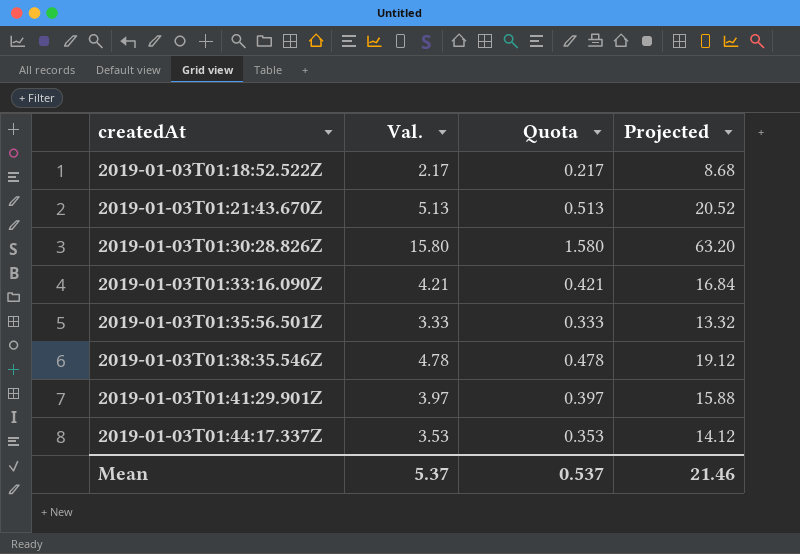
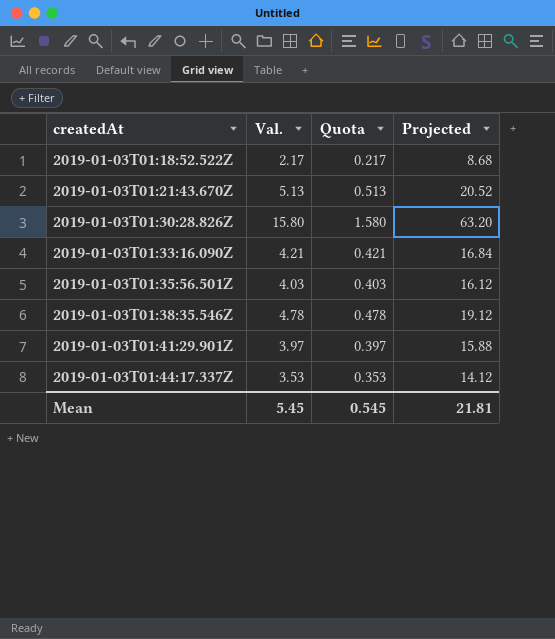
2019-01-03T01:35:56.501Z | Val.: 3.33 -> 4.03
2019-01-03T01:35:56.501Z | Quota: 0.333 -> 0.403
2019-01-03T01:35:56.501Z | Projected: 13.32 -> 16.12
Mean | Val.: 5.37 -> 5.45
Mean | Quota: 0.537 -> 0.545
Mean | Projected: 21.46 -> 21.81

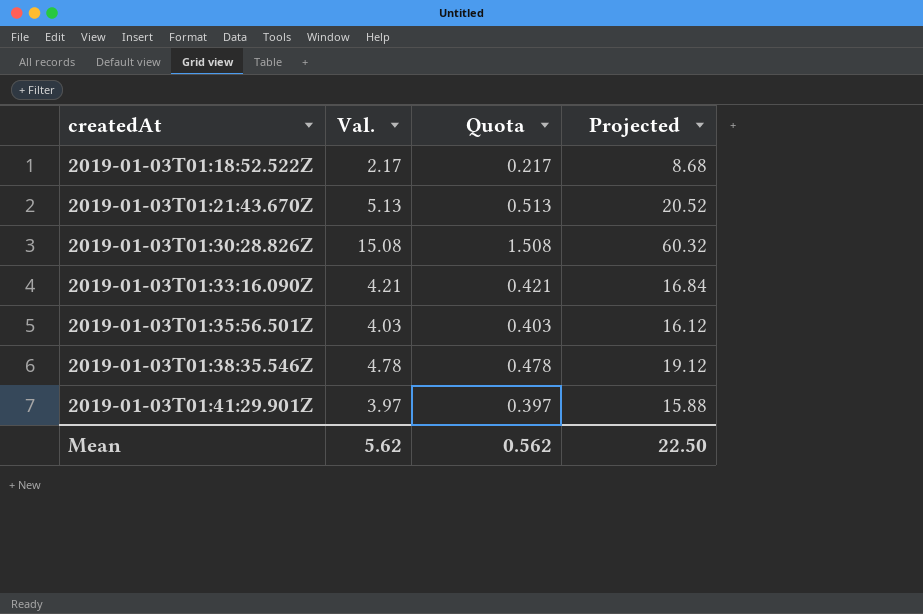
row 2019-01-03T01:44:17.337Z: 3.53 | 0.353 | 14.12 -> none
2019-01-03T01:30:28.826Z | Val.: 15.80 -> 15.08
2019-01-03T01:30:28.826Z | Quota: 1.580 -> 1.508
2019-01-03T01:30:28.826Z | Projected: 63.20 -> 60.32
Mean | Val.: 5.45 -> 5.62
Mean | Quota: 0.545 -> 0.562
Mean | Projected: 21.81 -> 22.50

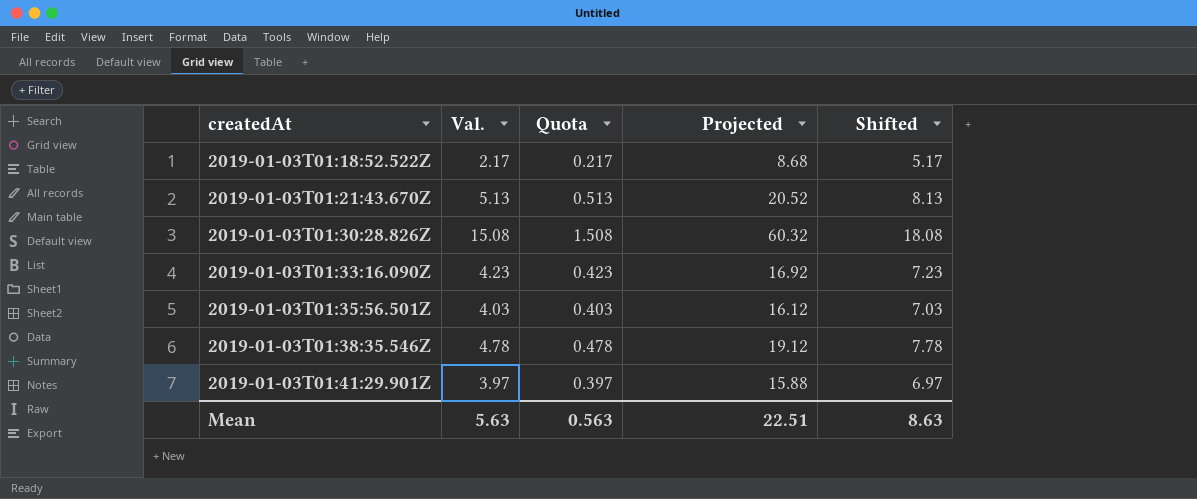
column Shifted | formula: none -> [Val.] + 3
2019-01-03T01:33:16.090Z | Val.: 4.21 -> 4.23
2019-01-03T01:33:16.090Z | Quota: 0.421 -> 0.423
2019-01-03T01:33:16.090Z | Projected: 16.84 -> 16.92
Mean | Val.: 5.62 -> 5.63
Mean | Quota: 0.562 -> 0.563
Mean | Projected: 22.50 -> 22.51

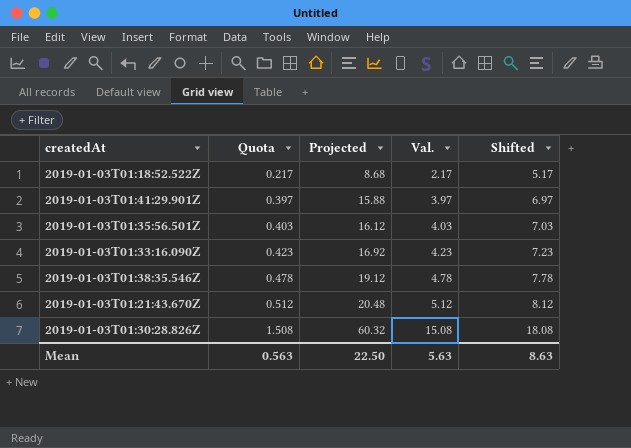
row order: createdAt ascending -> Quota ascending
column Val. | position: 2 -> 4
2019-01-03T01:21:43.670Z | Quota: 0.513 -> 0.512
2019-01-03T01:21:43.670Z | Projected: 20.52 -> 20.48
2019-01-03T01:21:43.670Z | Val.: 5.13 -> 5.12
2019-01-03T01:21:43.670Z | Shifted: 8.13 -> 8.12
Mean | Projected: 22.51 -> 22.50

